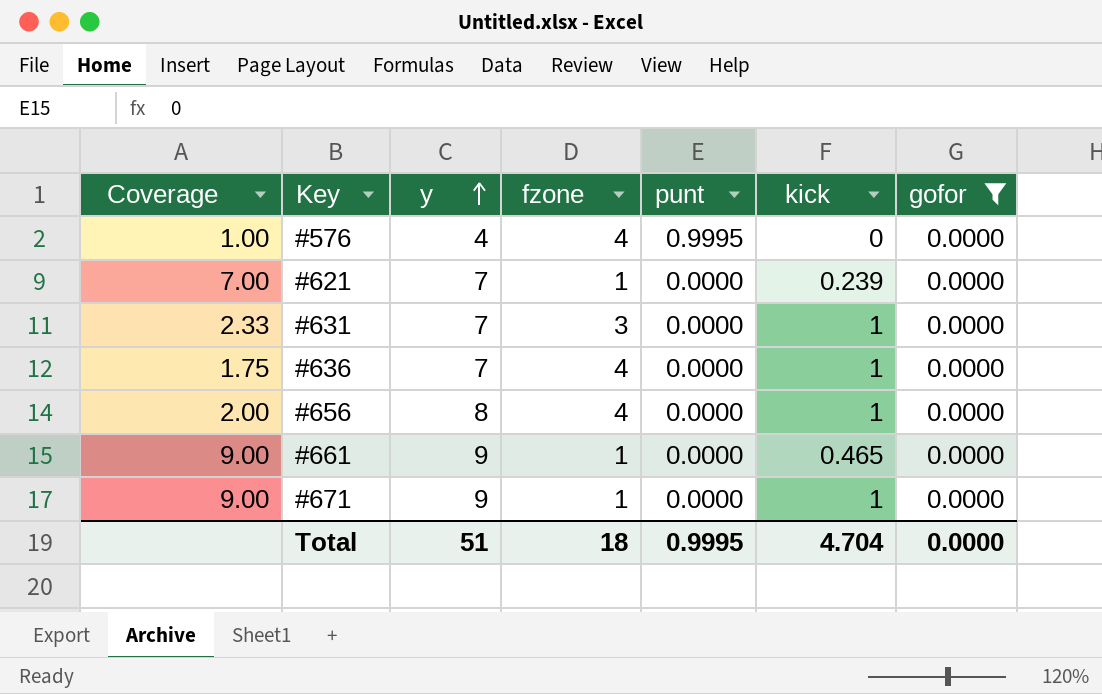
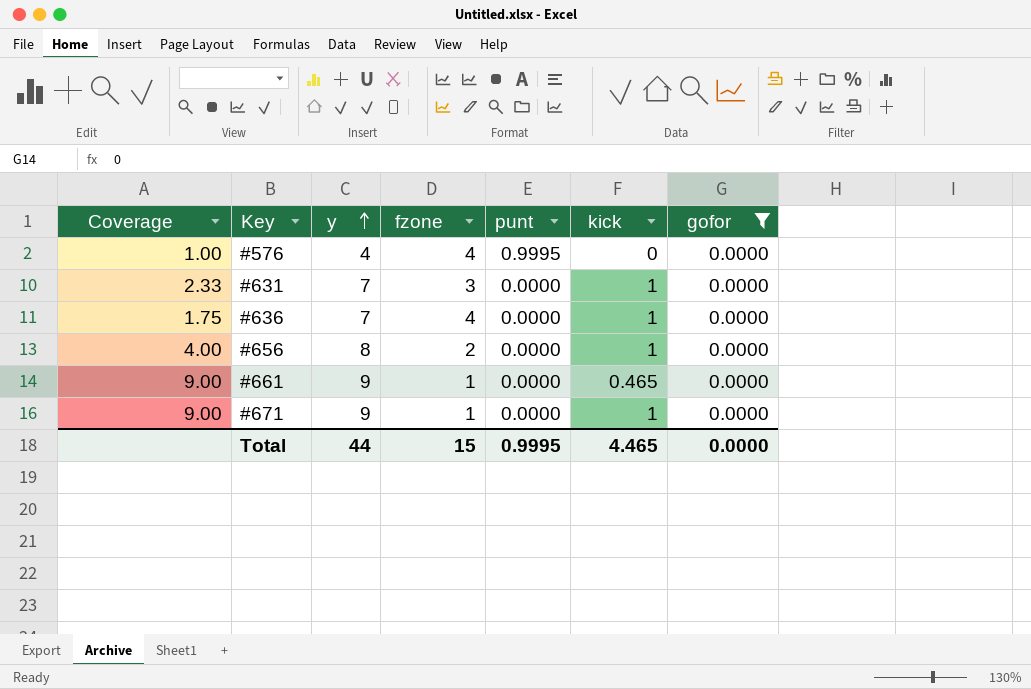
row #621: 7.00 | 7 | 1 | 0.0000 | 0.239 | 0.0000 -> none
#656 | Coverage: 2.00 -> 4.00
#656 | fzone: 4 -> 2
Total | y: 51 -> 44
Total | fzone: 18 -> 15
Total | kick: 4.704 -> 4.465

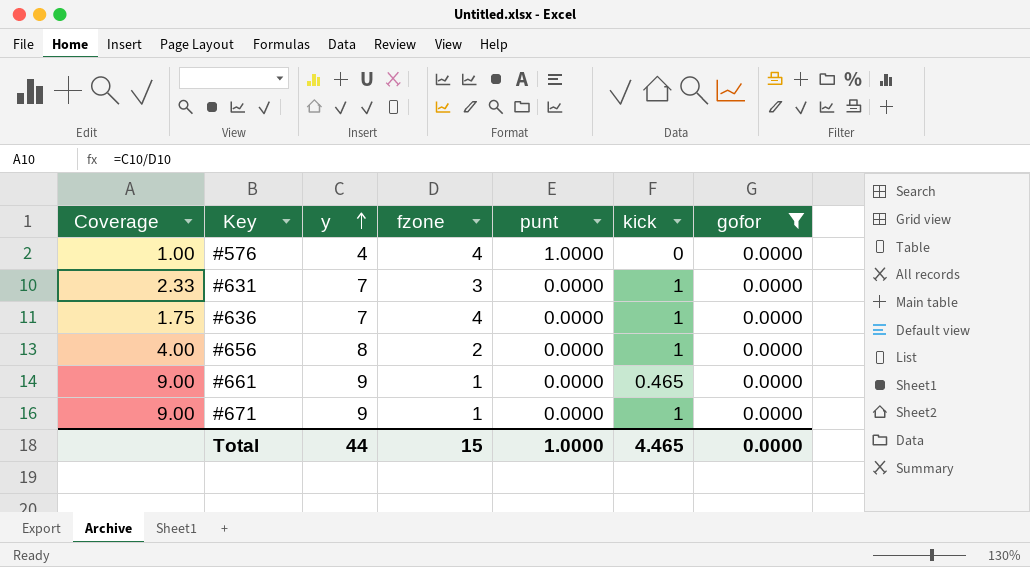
#576 | punt: 0.9995 -> 1.0000
Total | punt: 0.9995 -> 1.0000

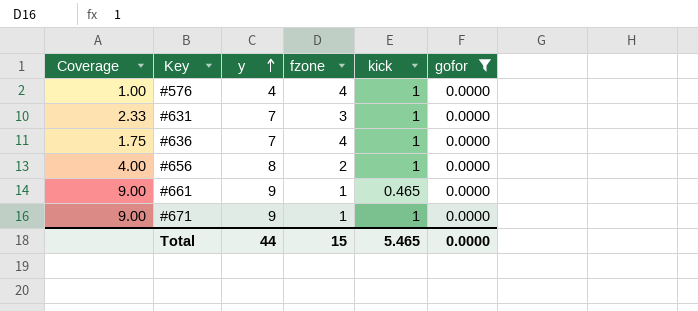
column punt | position: 5 -> none
#576 | kick: 0 -> 1
Total | kick: 4.465 -> 5.465

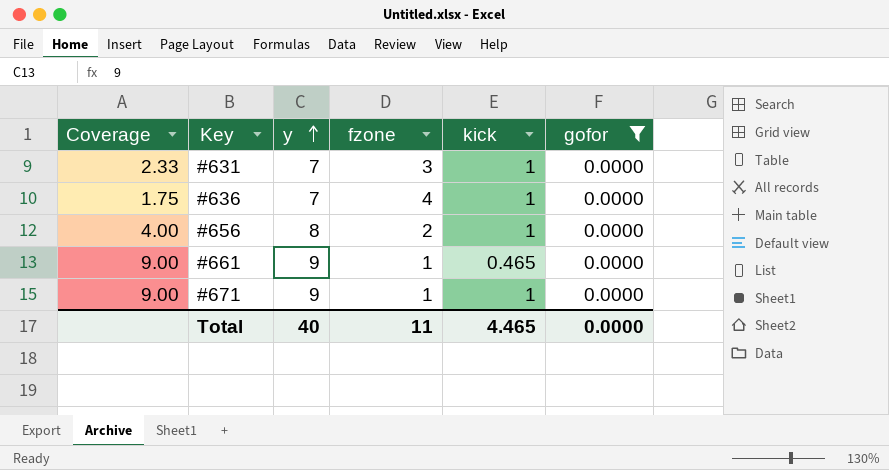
row #576: 1.00 | 4 | 4 | 1 | 0.0000 -> none
Total | y: 44 -> 40
Total | fzone: 15 -> 11
Total | kick: 5.465 -> 4.465

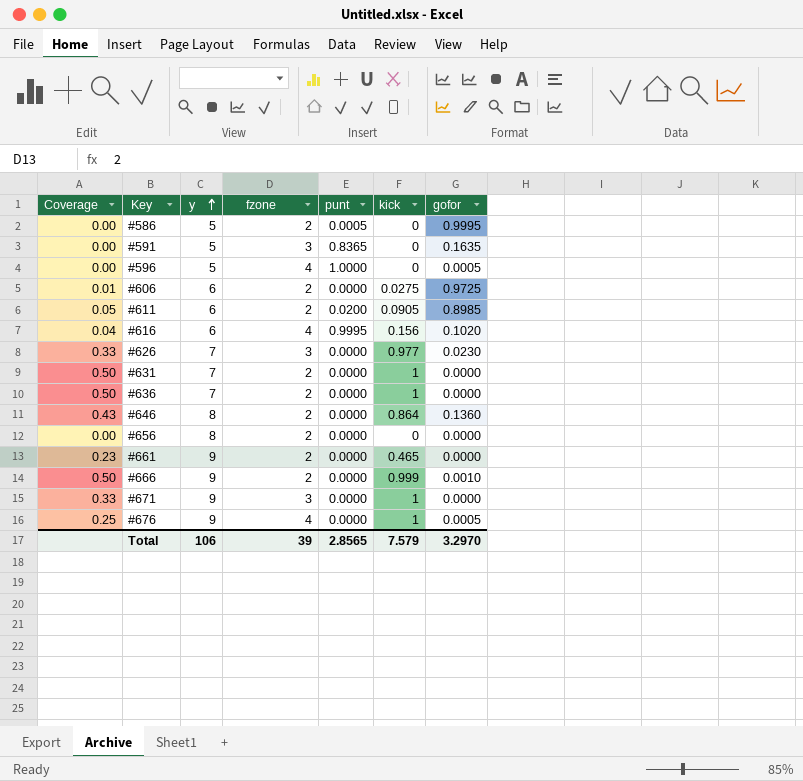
filter: gofor = 0.0000 -> none
column Coverage | formula: [y] / [fzone] -> [kick] / [fzone]
column punt | position: none -> 5
#631 | fzone: 3 -> 2
#636 | fzone: 4 -> 2
#656 | kick: 1 -> 0
#661 | fzone: 1 -> 2
#671 | fzone: 1 -> 3
Total | y: 40 -> 106
Total | fzone: 11 -> 39
Total | kick: 4.465 -> 7.579
Total | gofor: 0.0000 -> 3.2970

